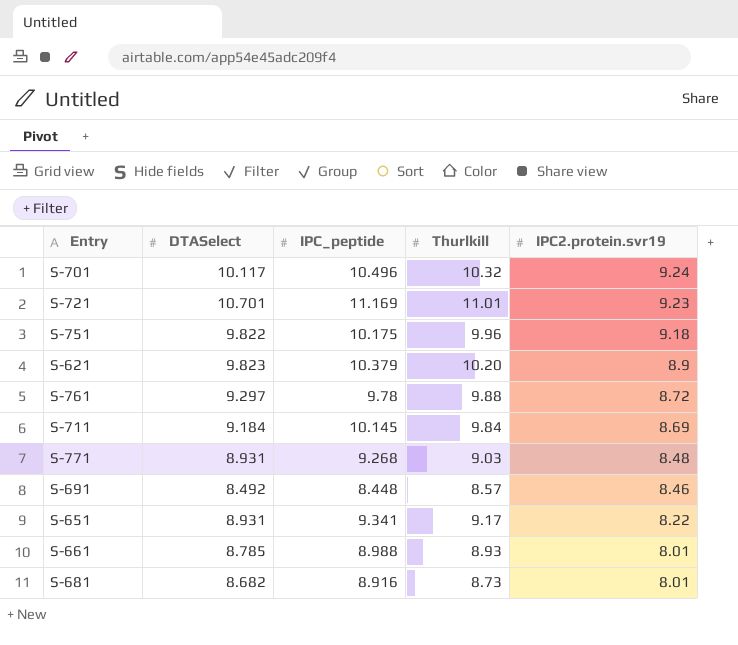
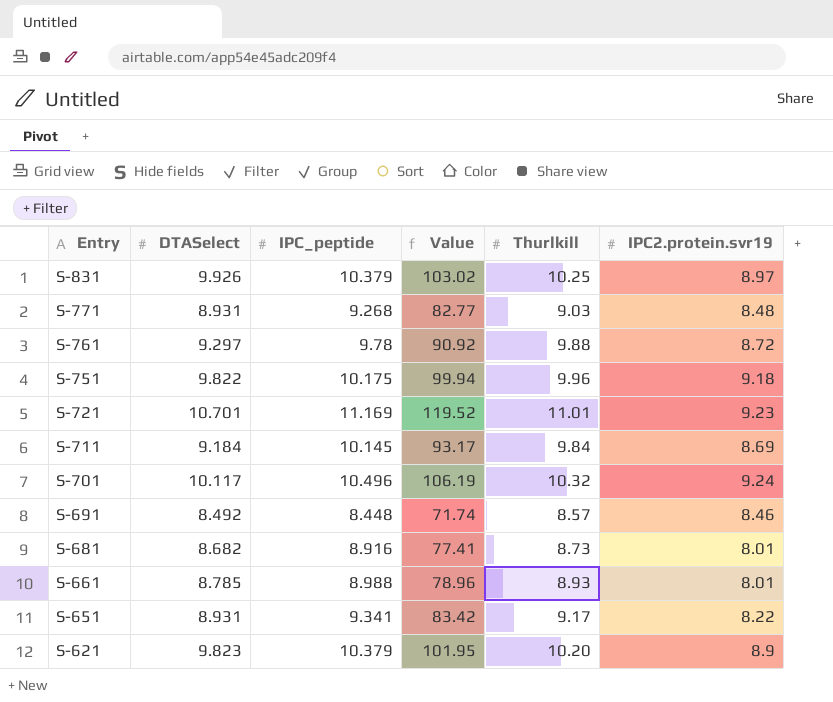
row order: IPC2.protein.svr19 descending -> Entry descending
column Value | formula: none -> [DTASelect] * [IPC_peptide]
row S-831: none -> 9.926 | 10.379 | 103.02 | 10.25 | 8.97

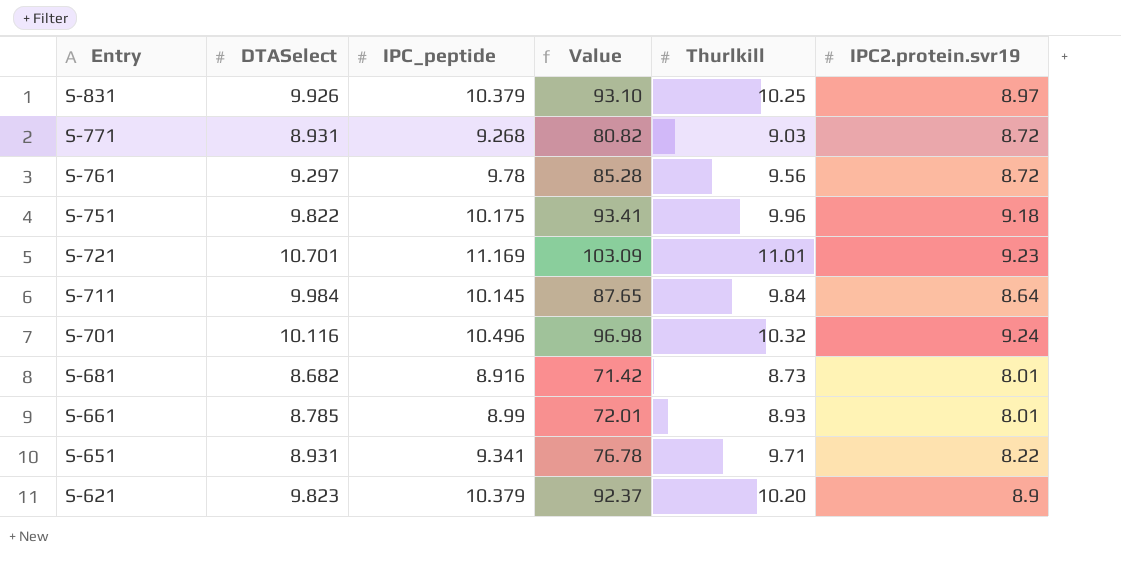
column Value | formula: [DTASelect] * [IPC_peptide] -> [IPC_peptide] * [IPC2.protein.svr19]
row S-691: 8.492 | 8.448 | 71.74 | 8.57 | 8.46 -> none
S-771 | IPC2.protein.svr19: 8.48 -> 8.72
S-761 | Thurlkill: 9.88 -> 9.56
S-711 | DTASelect: 9.184 -> 9.984
S-711 | IPC2.protein.svr19: 8.69 -> 8.64
S-701 | DTASelect: 10.117 -> 10.116
S-661 | IPC_peptide: 8.988 -> 8.99
S-651 | Thurlkill: 9.17 -> 9.71

